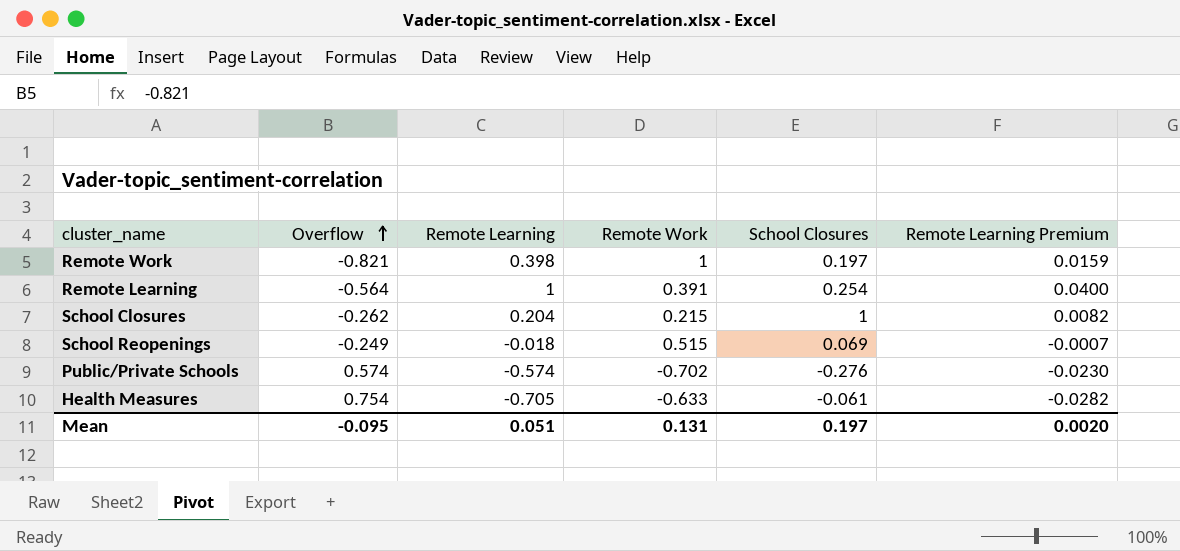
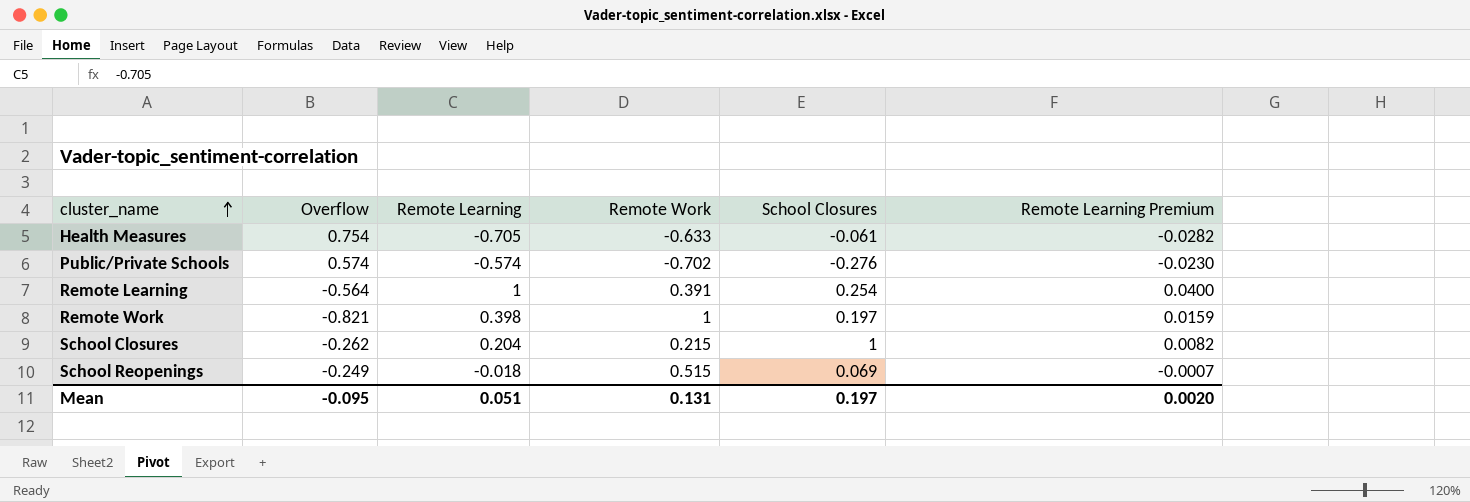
row order: Overflow ascending -> cluster_name ascending

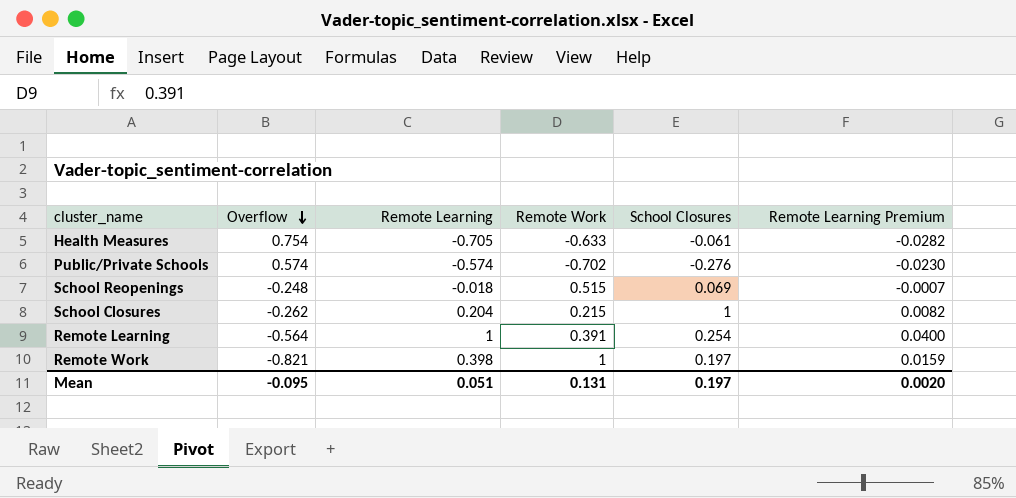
row order: cluster_name ascending -> Overflow descending
School Reopenings | Overflow: -0.249 -> -0.248

